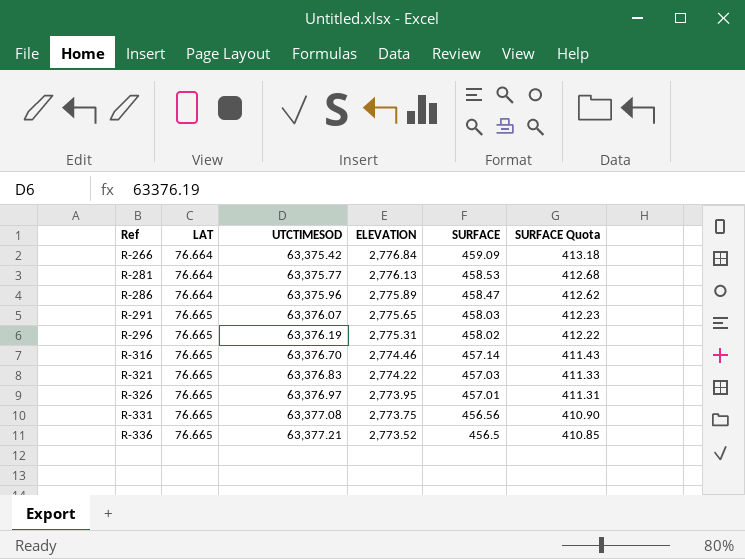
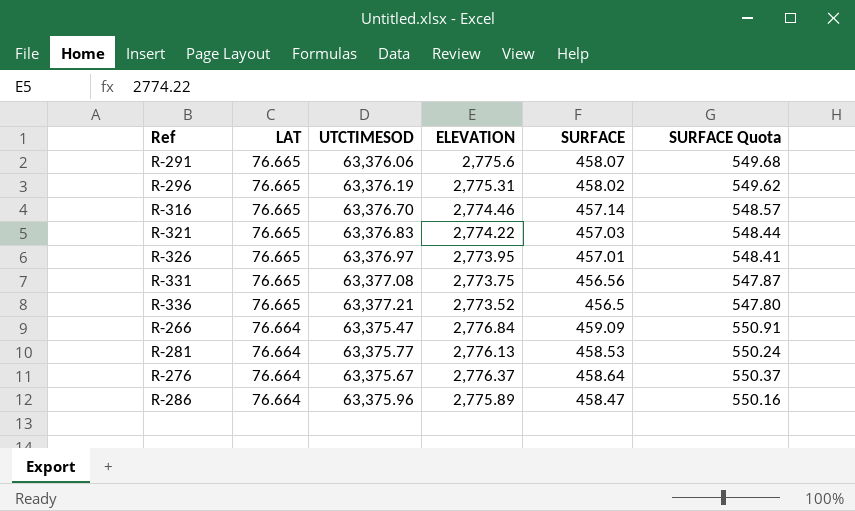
row order: Ref ascending -> LAT descending
column SURFACE Quota | formula: [SURFACE] * 0.9 -> [SURFACE] * 1.2
R-291 | UTCTIMESOD: 63,376.07 -> 63,376.06
R-291 | ELEVATION: 2,775.65 -> 2,775.6
R-291 | SURFACE: 458.03 -> 458.07
R-266 | UTCTIMESOD: 63,375.42 -> 63,375.47
row R-276: none -> 76.664 | 63,375.67 | 2,776.37 | 458.64 | 550.37

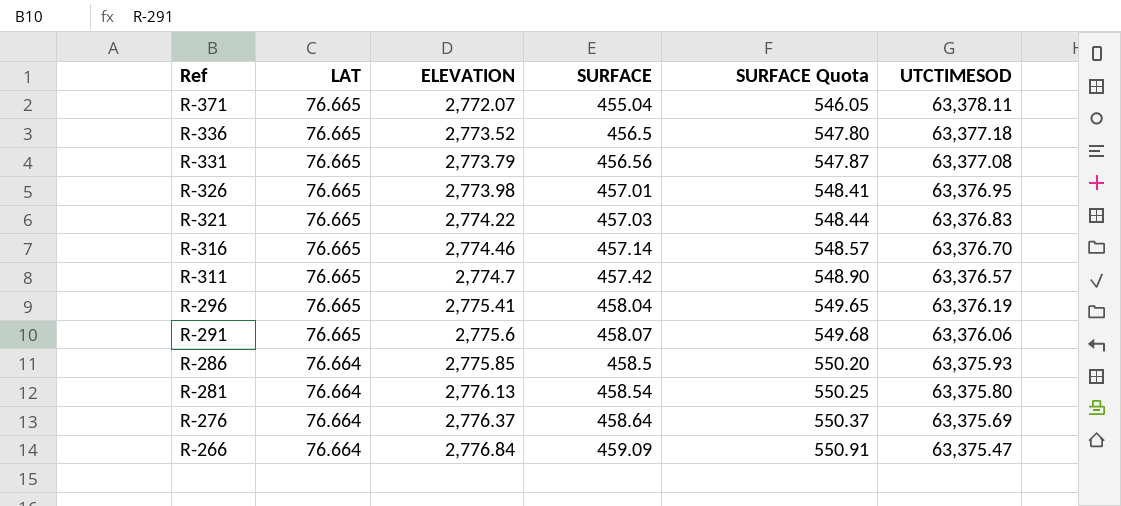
row order: LAT descending -> Ref descending
column UTCTIMESOD | position: 3 -> 6
row R-371: none -> 76.665 | 2,772.07 | 455.04 | 546.05 | 63,378.11
R-336 | UTCTIMESOD: 63,377.21 -> 63,377.18
R-331 | ELEVATION: 2,773.75 -> 2,773.79
R-326 | ELEVATION: 2,773.95 -> 2,773.98
R-326 | UTCTIMESOD: 63,376.97 -> 63,376.95
row R-311: none -> 76.665 | 2,774.7 | 457.42 | 548.90 | 63,376.57
R-296 | ELEVATION: 2,775.31 -> 2,775.41
R-296 | SURFACE: 458.02 -> 458.04
R-296 | SURFACE Quota: 549.62 -> 549.65
R-286 | ELEVATION: 2,775.89 -> 2,775.85
R-286 | SURFACE: 458.47 -> 458.5
R-286 | SURFACE Quota: 550.16 -> 550.20
R-286 | UTCTIMESOD: 63,375.96 -> 63,375.93
R-281 | SURFACE: 458.53 -> 458.54
R-281 | SURFACE Quota: 550.24 -> 550.25
R-281 | UTCTIMESOD: 63,375.77 -> 63,375.80
R-276 | UTCTIMESOD: 63,375.67 -> 63,375.69

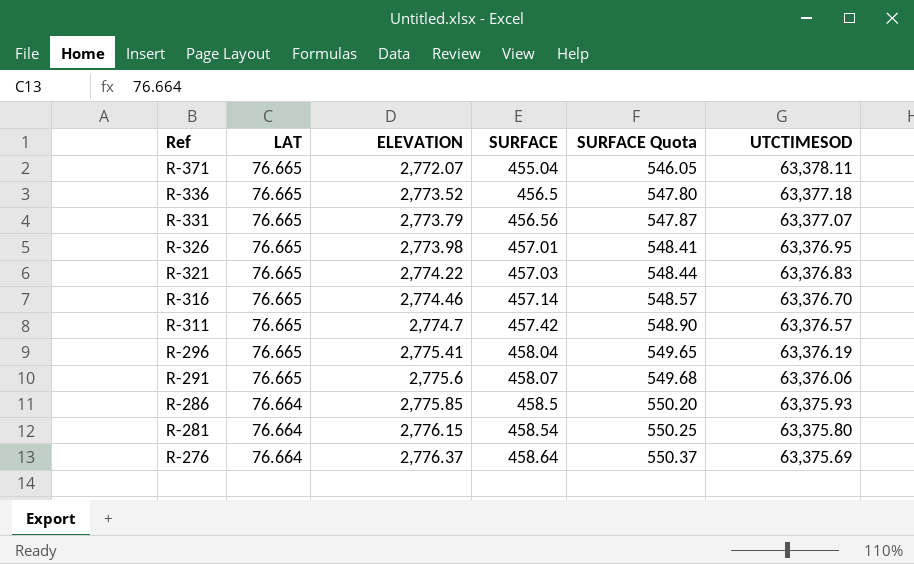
row R-266: 76.664 | 2,776.84 | 459.09 | 550.91 | 63,375.47 -> none
R-331 | UTCTIMESOD: 63,377.08 -> 63,377.07
R-281 | ELEVATION: 2,776.13 -> 2,776.15

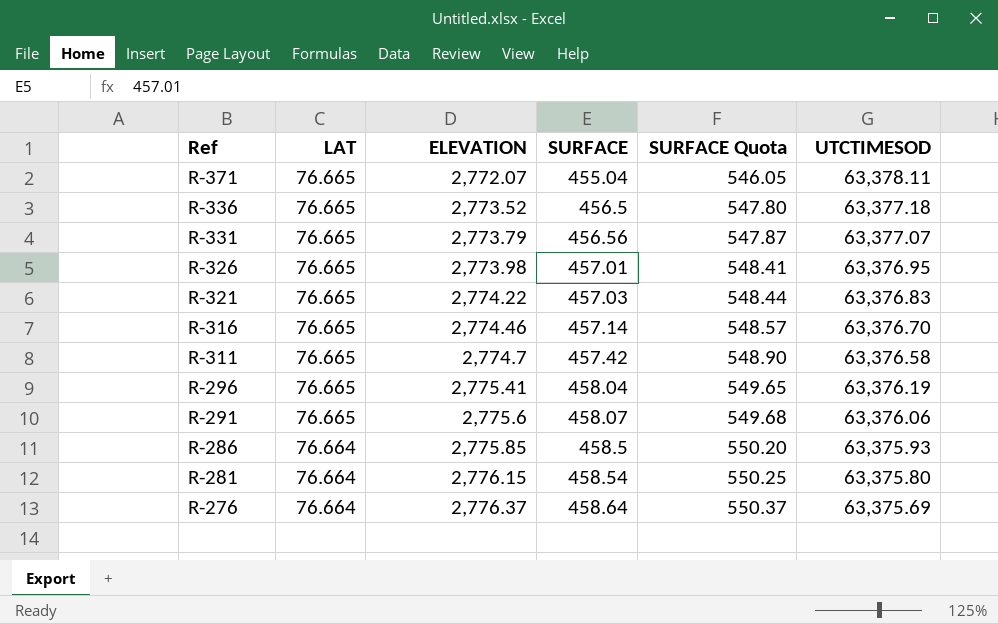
R-311 | UTCTIMESOD: 63,376.57 -> 63,376.58

